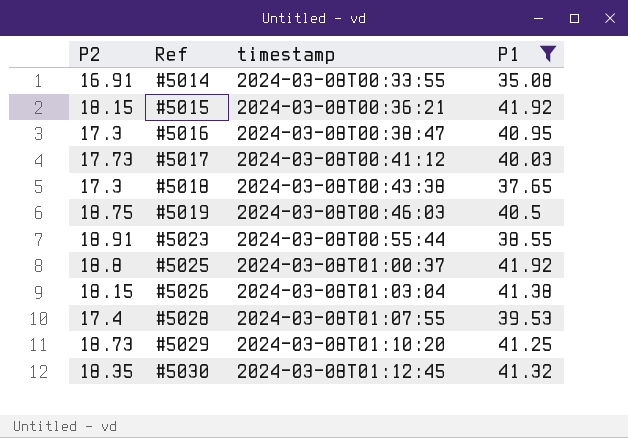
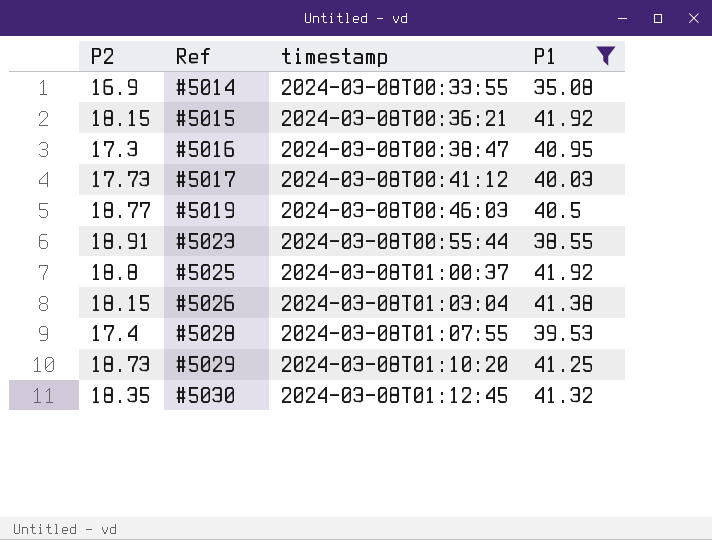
row #5018: 17.3 | 2024-03-08T00:43:38 | 37.65 -> none
#5014 | P2: 16.91 -> 16.9
#5019 | P2: 18.75 -> 18.77

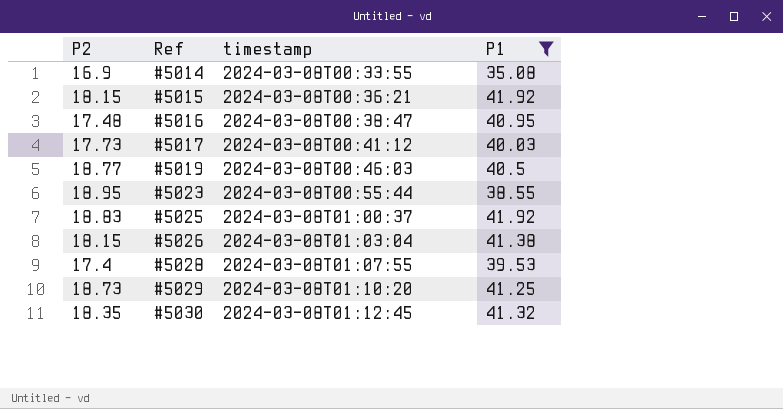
#5016 | P2: 17.3 -> 17.48
#5023 | P2: 18.91 -> 18.95
#5025 | P2: 18.8 -> 18.83

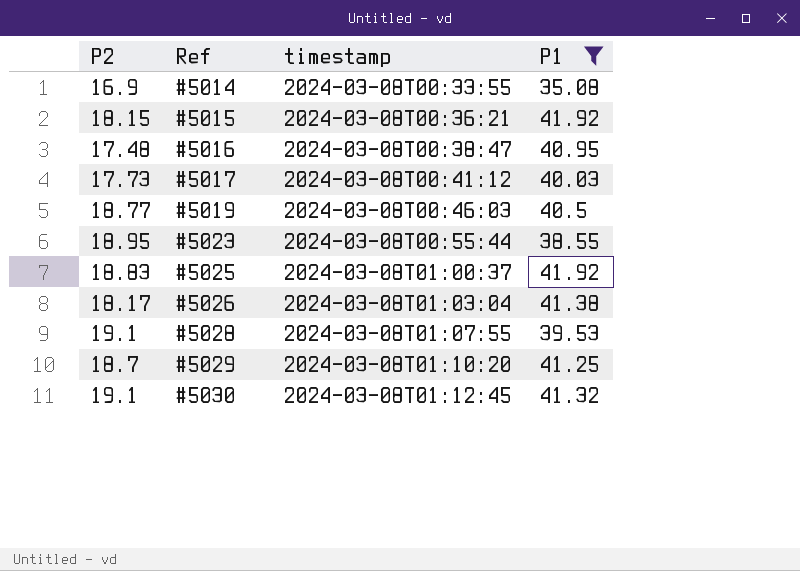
#5026 | P2: 18.15 -> 18.17
#5028 | P2: 17.4 -> 19.1
#5029 | P2: 18.73 -> 18.7
#5030 | P2: 18.35 -> 19.1

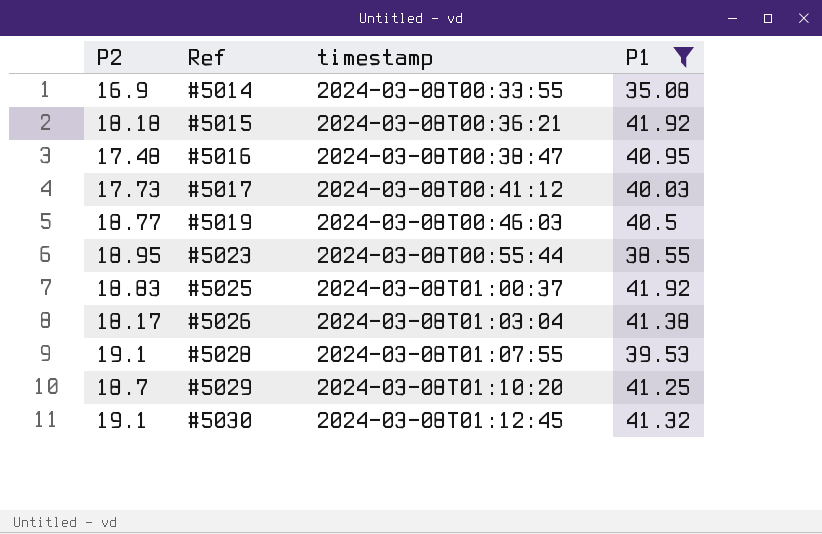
#5015 | P2: 18.15 -> 18.18

